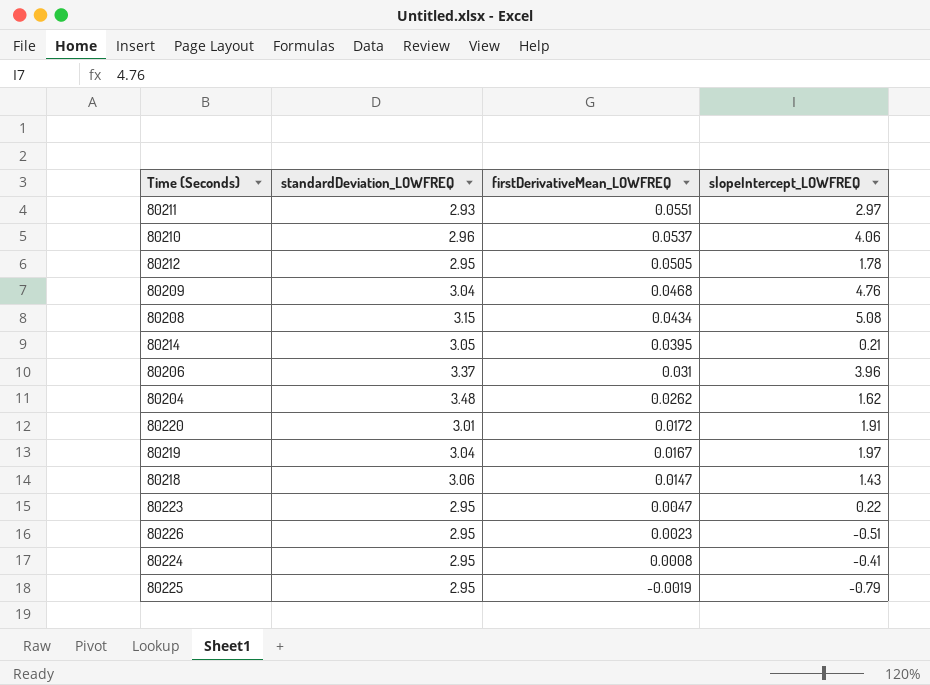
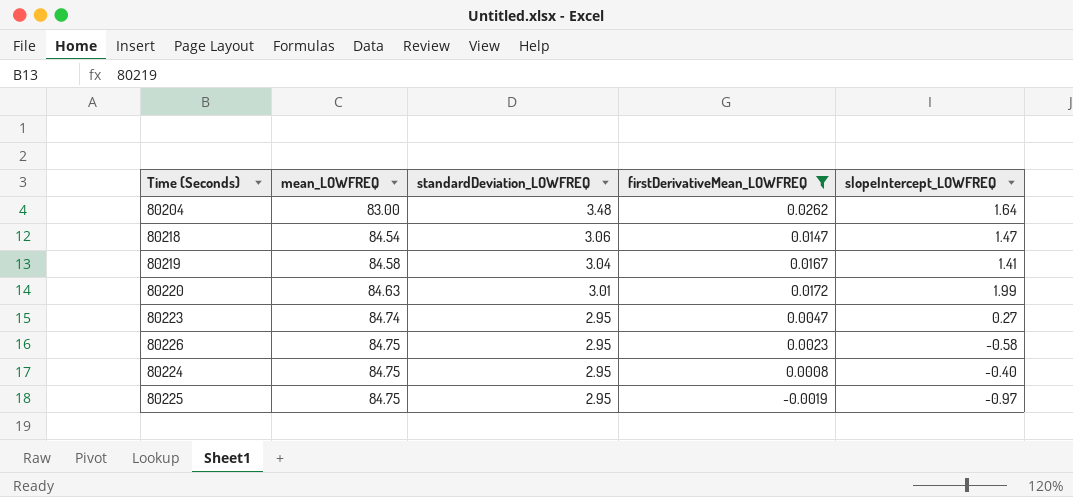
filter: none -> firstDerivativeMean_LOWFREQ <= 0.0262
row order: firstDerivativeMean_LOWFREQ descending -> mean_LOWFREQ ascending
column mean_LOWFREQ | position: none -> 2
80204 | slopeIntercept_LOWFREQ: 1.62 -> 1.64
80218 | slopeIntercept_LOWFREQ: 1.43 -> 1.47
80219 | slopeIntercept_LOWFREQ: 1.97 -> 1.41
80220 | slopeIntercept_LOWFREQ: 1.91 -> 1.99
80223 | slopeIntercept_LOWFREQ: 0.22 -> 0.27
80226 | slopeIntercept_LOWFREQ: -0.51 -> -0.58
80224 | slopeIntercept_LOWFREQ: -0.41 -> -0.40
80225 | slopeIntercept_LOWFREQ: -0.79 -> -0.97

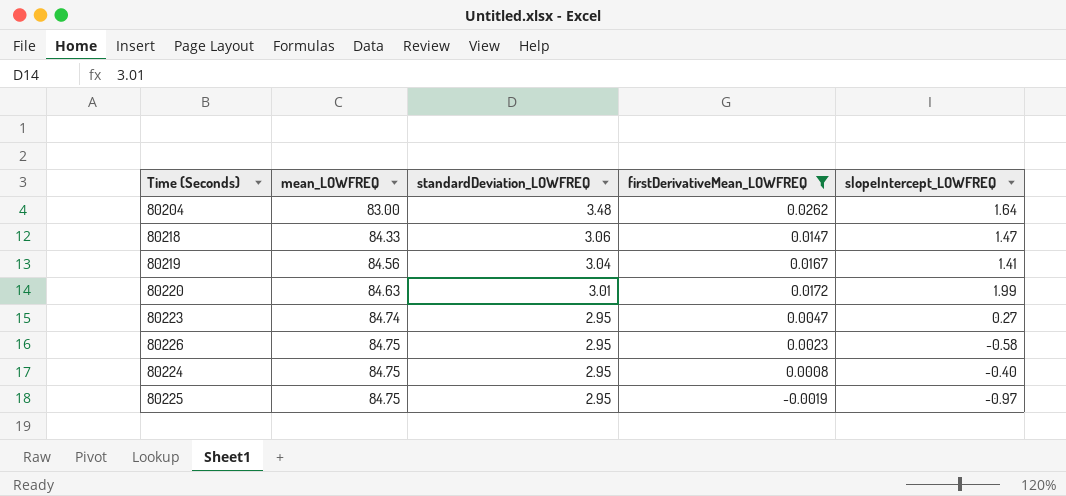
80218 | mean_LOWFREQ: 84.54 -> 84.33
80219 | mean_LOWFREQ: 84.58 -> 84.56

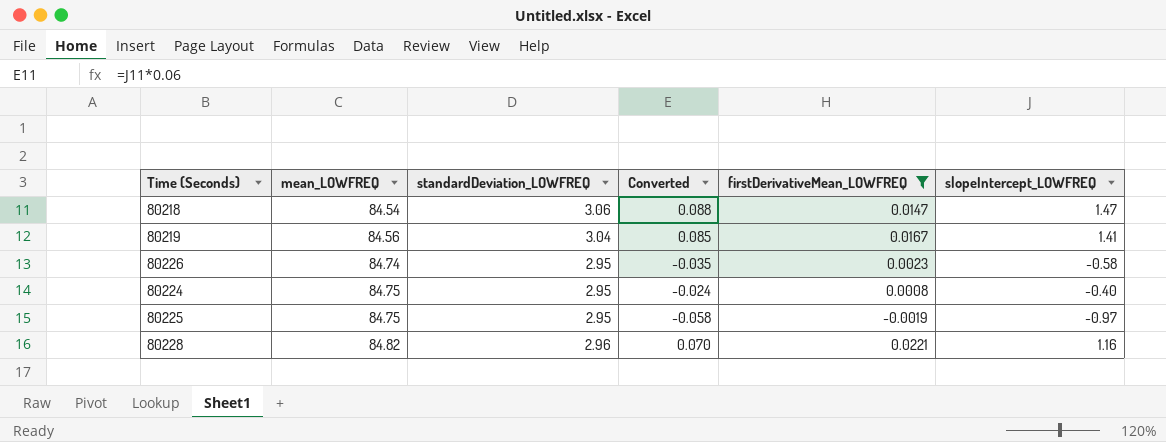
column Converted | formula: none -> [slopeIntercept_LOWFREQ] * 0.06
row 80204: 83.00 | 3.48 | 0.0262 | 1.64 -> none
row 80220: 84.63 | 3.01 | 0.0172 | 1.99 -> none
row 80223: 84.74 | 2.95 | 0.0047 | 0.27 -> none
80218 | mean_LOWFREQ: 84.33 -> 84.54
80226 | mean_LOWFREQ: 84.75 -> 84.74
row 80228: none -> 84.82 | 2.96 | 0.070 | 0.0221 | 1.16

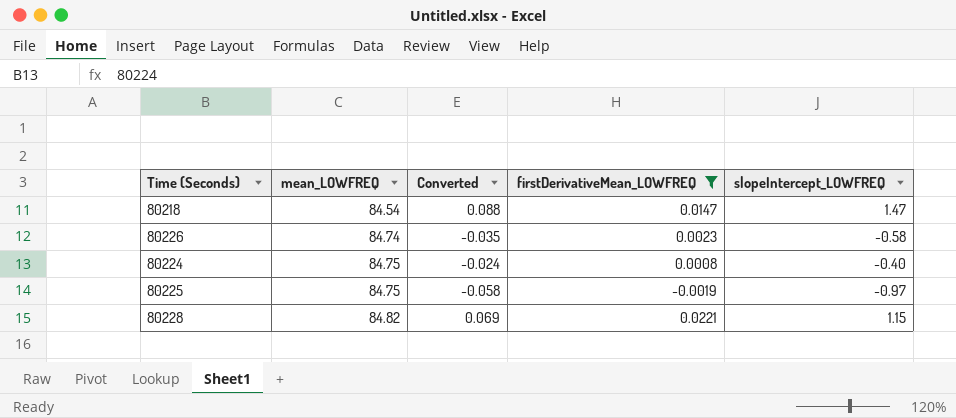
column standardDeviation_LOWFREQ | position: 3 -> none
row 80219: 84.56 | 3.04 | 0.085 | 0.0167 | 1.41 -> none
80228 | Converted: 0.070 -> 0.069
80228 | slopeIntercept_LOWFREQ: 1.16 -> 1.15

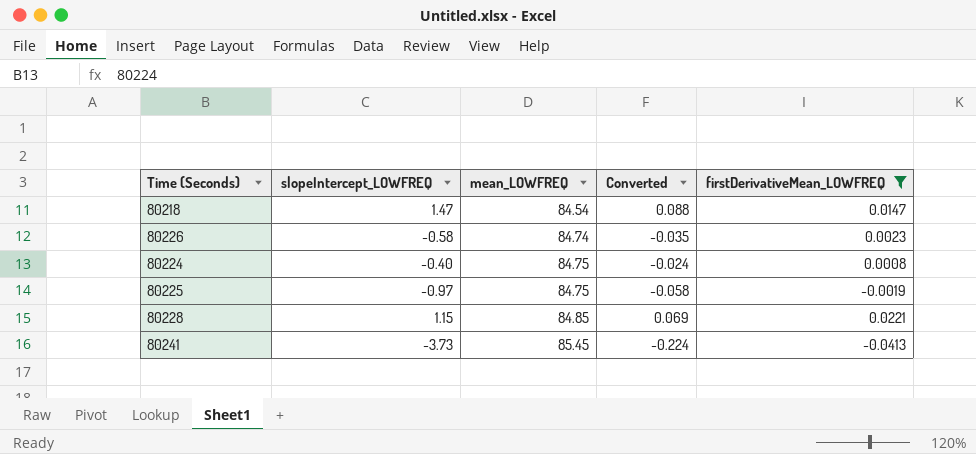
column slopeIntercept_LOWFREQ | position: 5 -> 2
80228 | mean_LOWFREQ: 84.82 -> 84.85
row 80241: none -> -3.73 | 85.45 | -0.224 | -0.0413

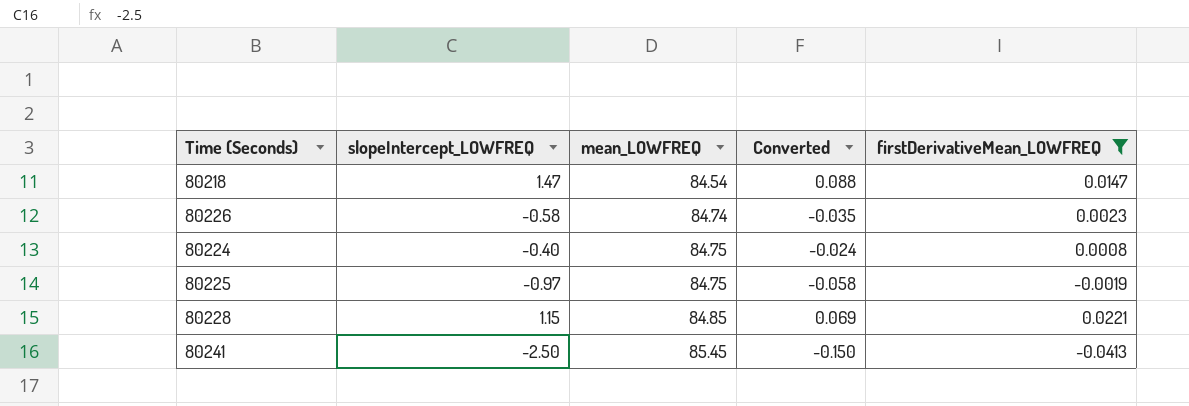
80241 | slopeIntercept_LOWFREQ: -3.73 -> -2.50
80241 | Converted: -0.224 -> -0.150

